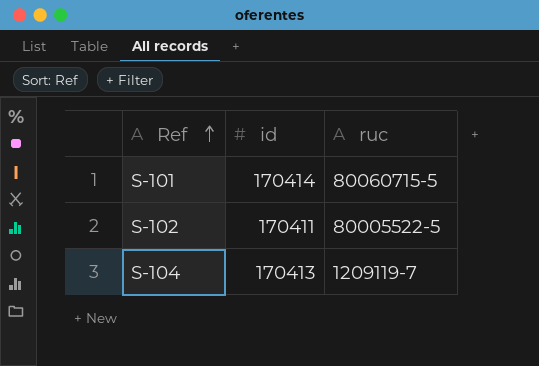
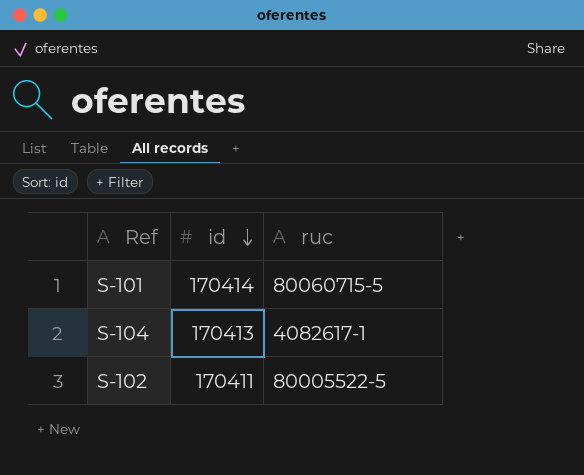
row order: Ref ascending -> id descending
S-104 | ruc: 1209119-7 -> 4082617-1

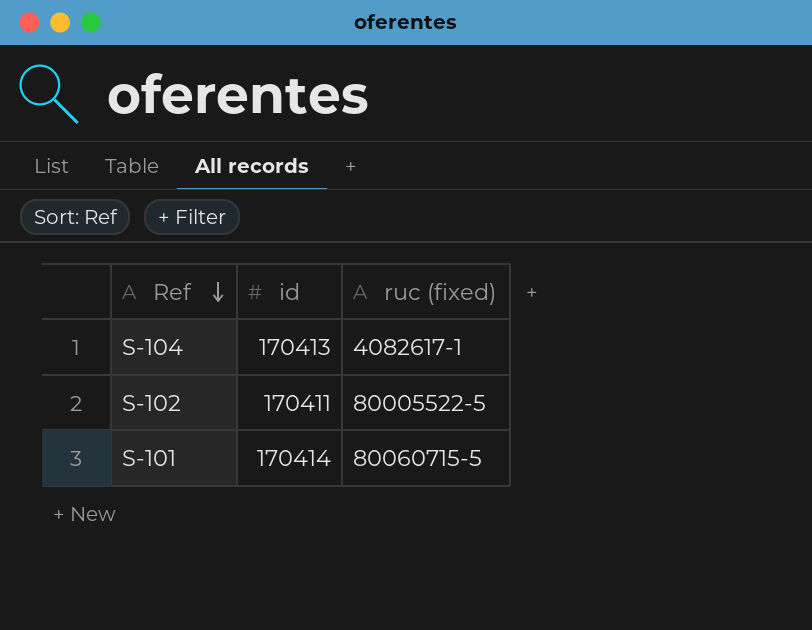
row order: id descending -> Ref descending
column name: ruc -> ruc (fixed)

